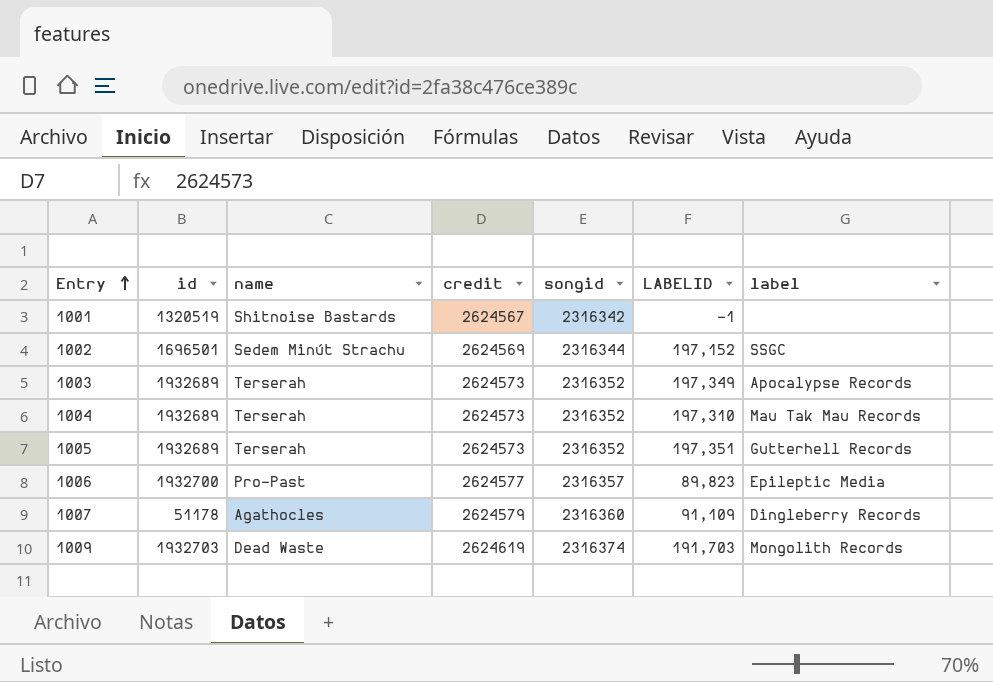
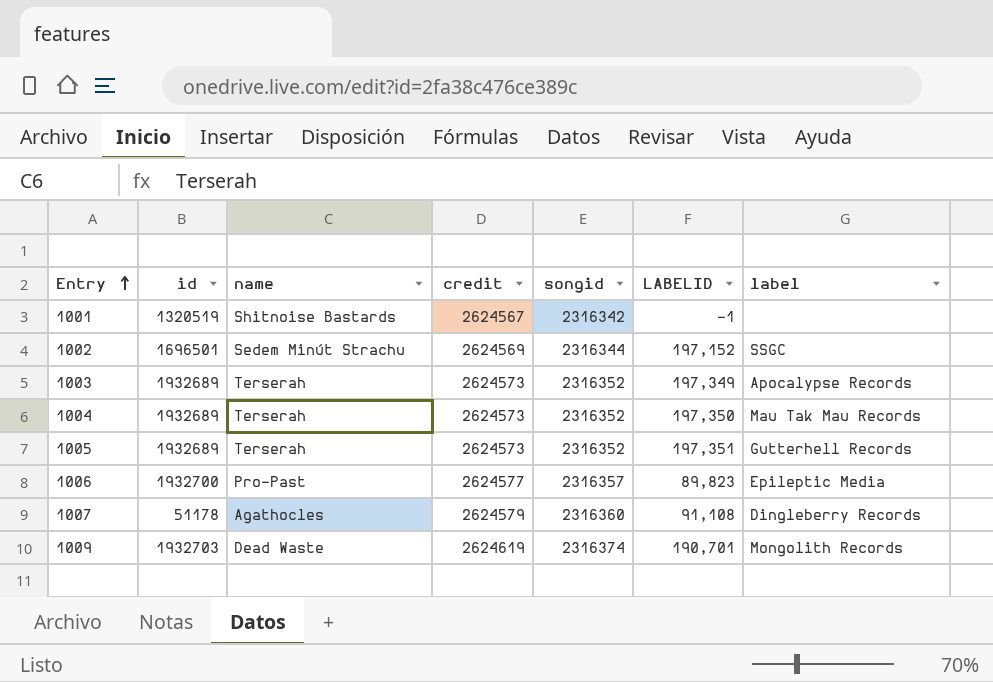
1004 | LABELID: 197,310 -> 197,350
1007 | LABELID: 91,109 -> 91,108
1009 | LABELID: 191,703 -> 190,701

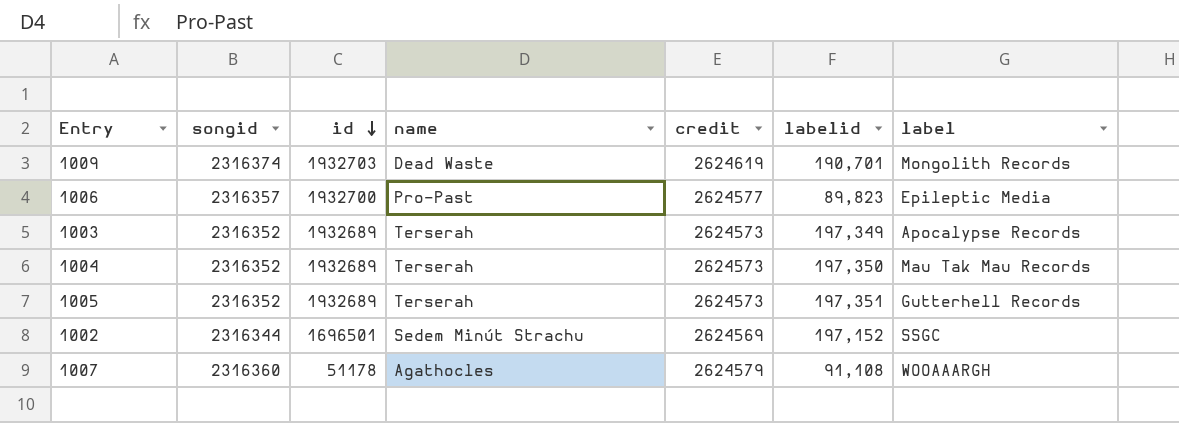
row order: Entry ascending -> id descending
column songid | position: 5 -> 2
column name: LABELID -> labelid
row 1001: 1320519 | Shitnoise Bastards | 2624567 | 2316342 | -1 | none -> none
1007 | label: Dingleberry Records -> WOOAAARGH

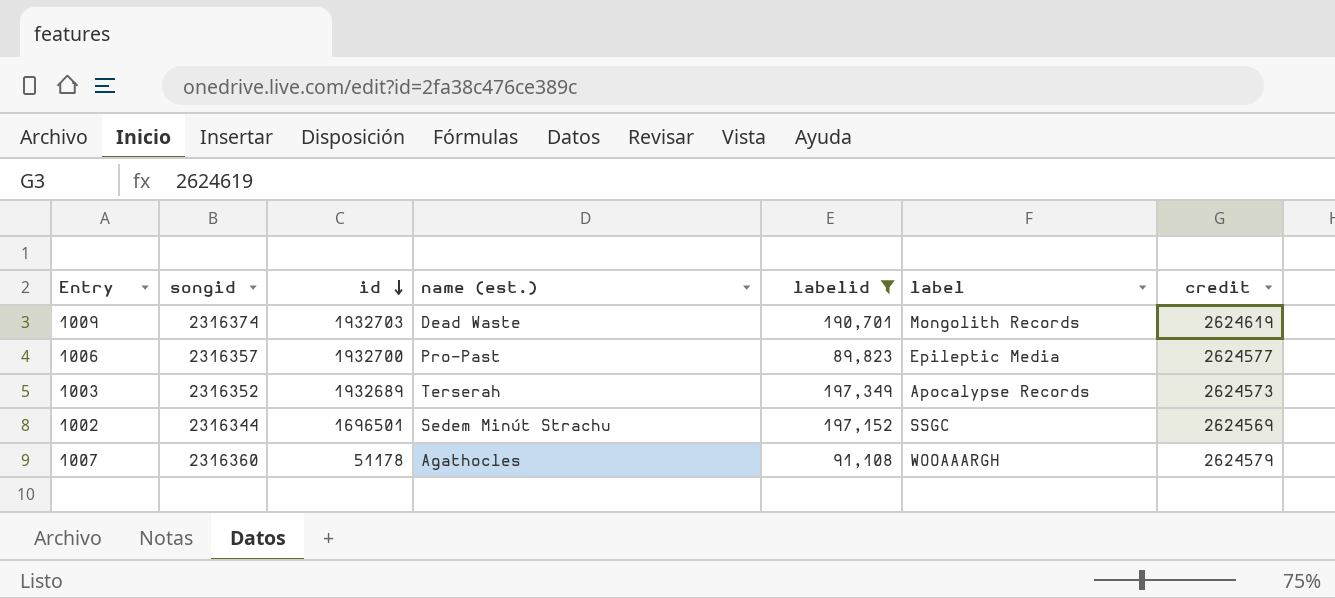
filter: none -> labelid <= 197,349
column name: name -> name (est.)
column credit | position: 5 -> 7

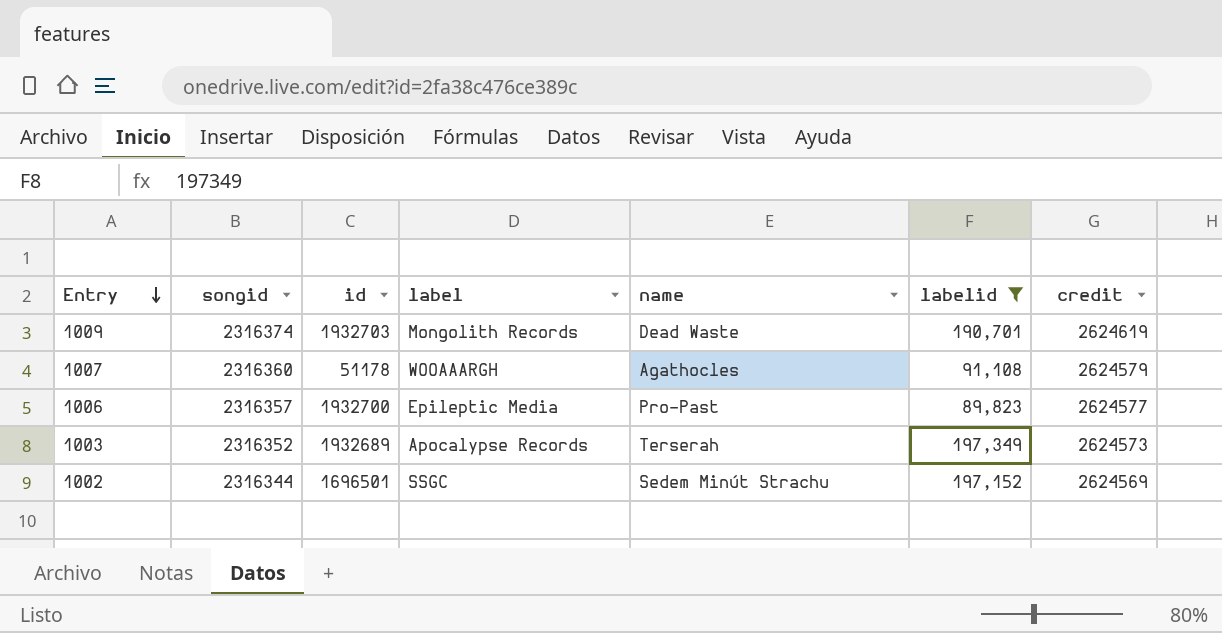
row order: id descending -> Entry descending
column label | position: 6 -> 4
column name: name (est.) -> name

